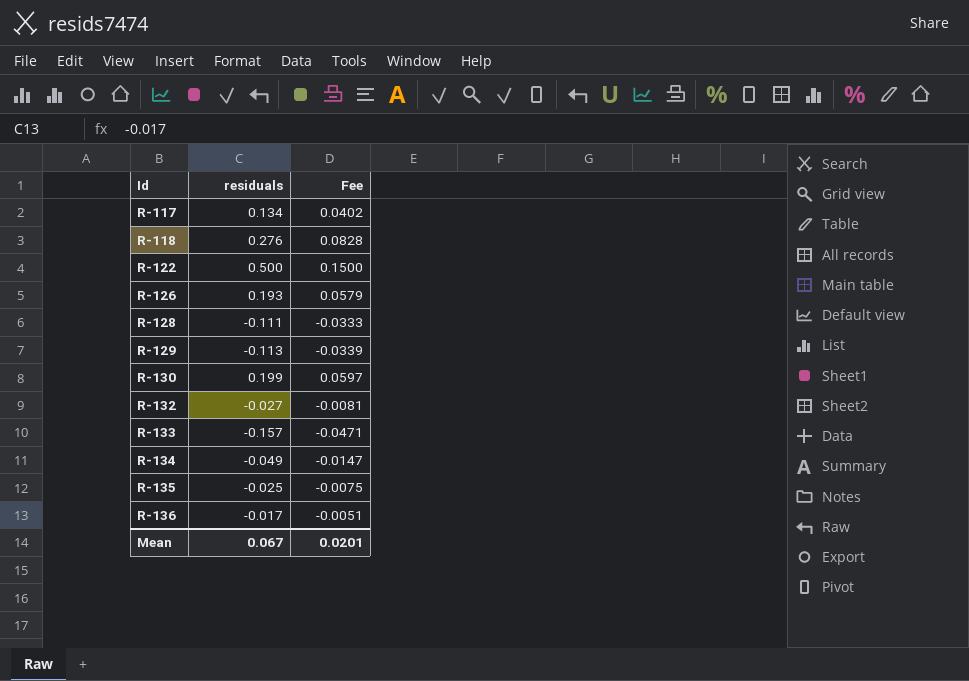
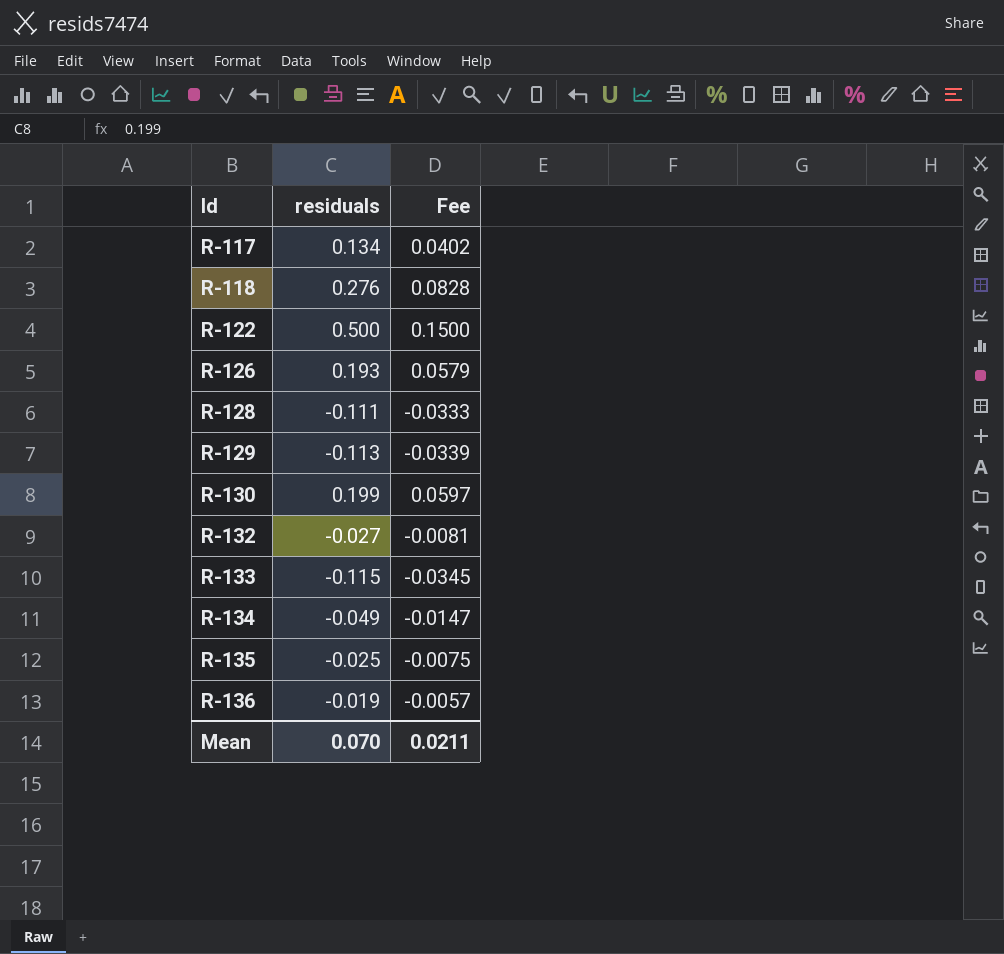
R-133 | residuals: -0.157 -> -0.115
R-133 | Fee: -0.0471 -> -0.0345
R-136 | residuals: -0.017 -> -0.019
R-136 | Fee: -0.0051 -> -0.0057
Mean | residuals: 0.067 -> 0.070
Mean | Fee: 0.0201 -> 0.0211

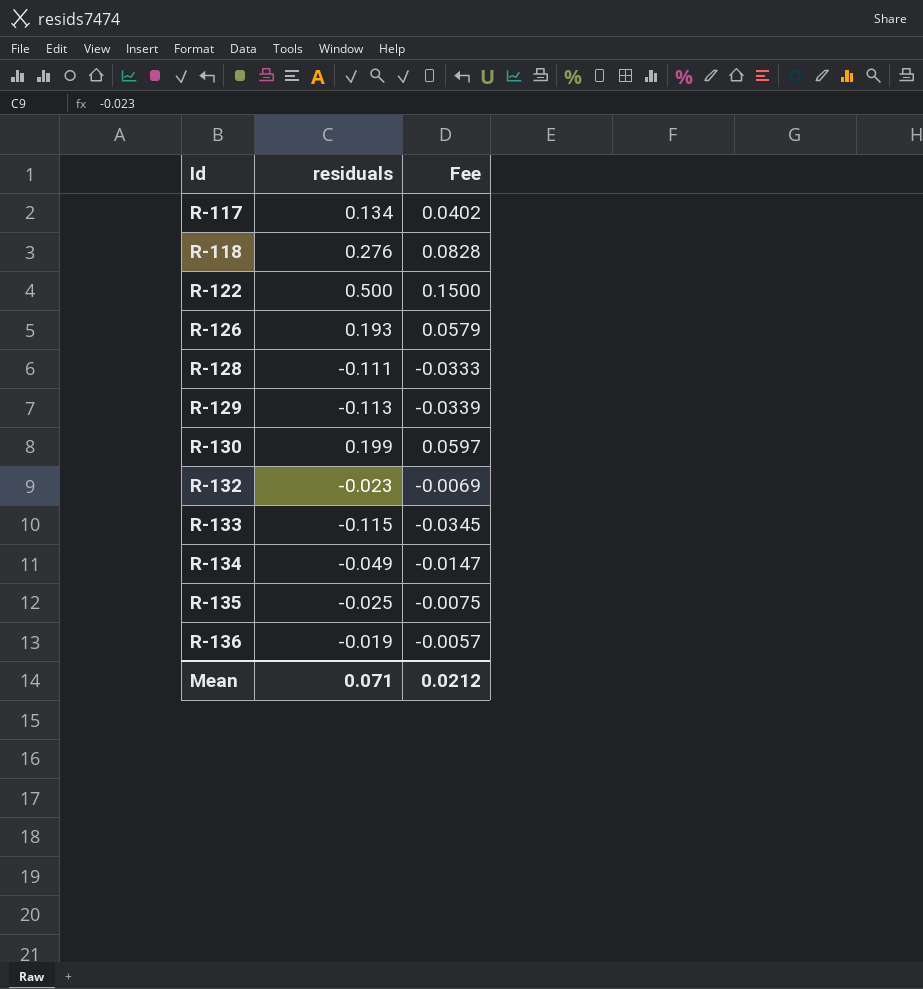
R-132 | residuals: -0.027 -> -0.023
R-132 | Fee: -0.0081 -> -0.0069
Mean | residuals: 0.070 -> 0.071
Mean | Fee: 0.0211 -> 0.0212

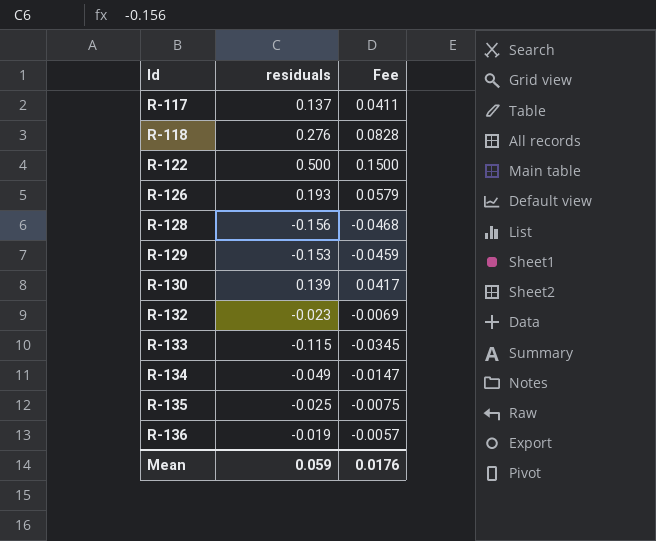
R-117 | residuals: 0.134 -> 0.137
R-117 | Fee: 0.0402 -> 0.0411
R-128 | residuals: -0.111 -> -0.156
R-128 | Fee: -0.0333 -> -0.0468
R-129 | residuals: -0.113 -> -0.153
R-129 | Fee: -0.0339 -> -0.0459
R-130 | residuals: 0.199 -> 0.139
R-130 | Fee: 0.0597 -> 0.0417
Mean | residuals: 0.071 -> 0.059
Mean | Fee: 0.0212 -> 0.0176

